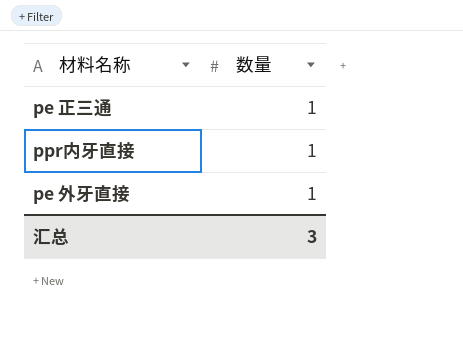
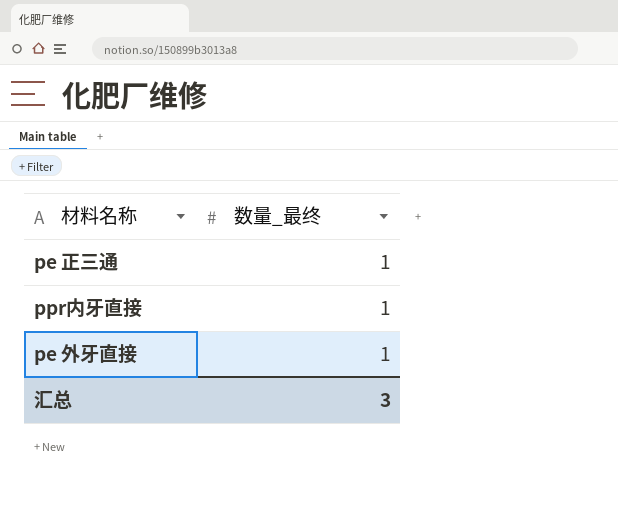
column name: 数量 -> 数量_最终

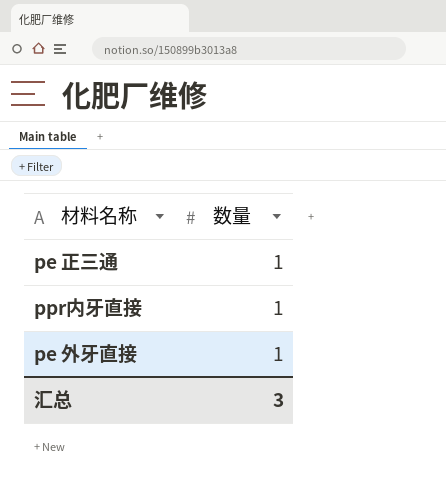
column name: 数量_最终 -> 数量

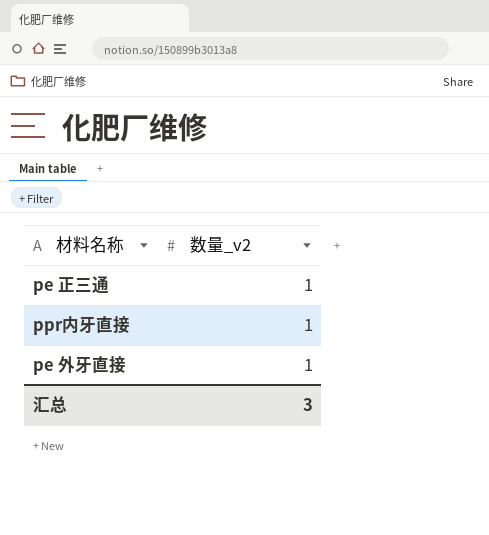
column name: 数量 -> 数量_v2

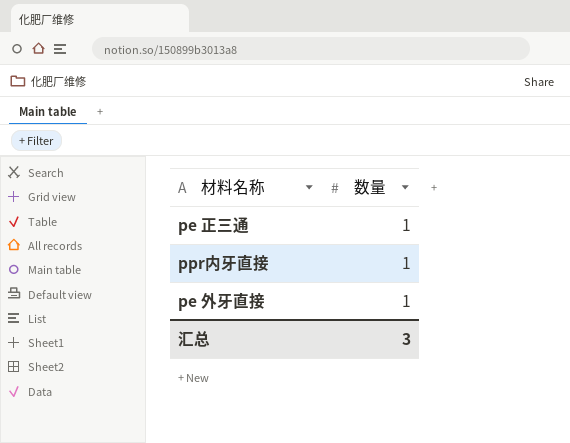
column name: 数量_v2 -> 数量

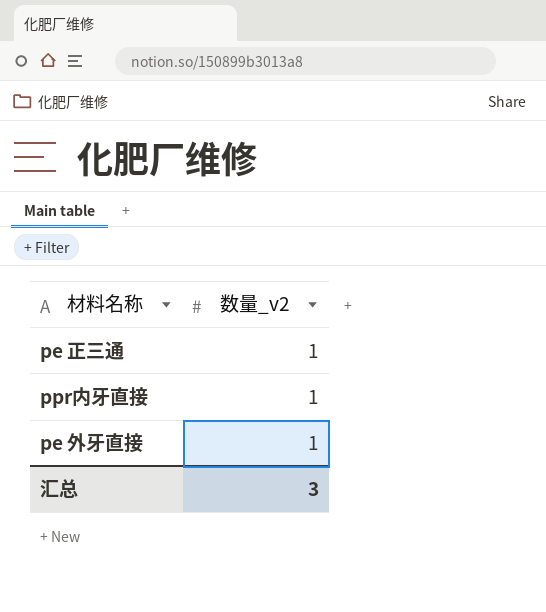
column name: 数量 -> 数量_v2

